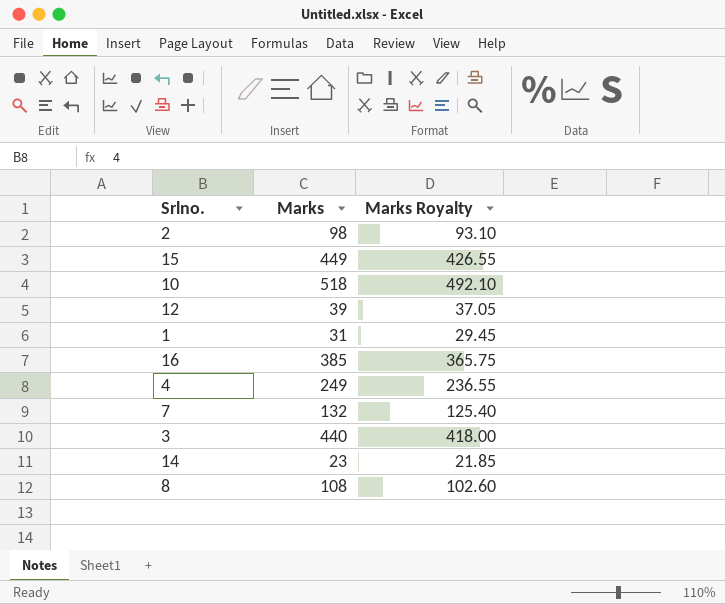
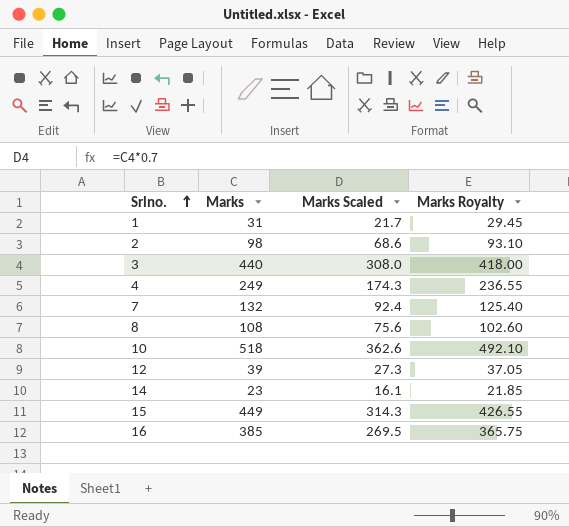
row order: none -> Srlno. ascending
column Marks Scaled | formula: none -> [Marks] * 0.7

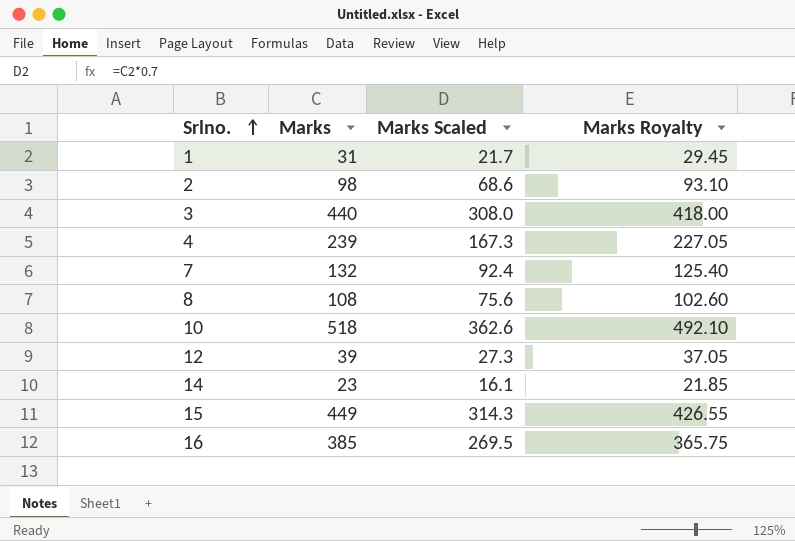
4 | Marks: 249 -> 239
4 | Marks Scaled: 174.3 -> 167.3
4 | Marks Royalty: 236.55 -> 227.05

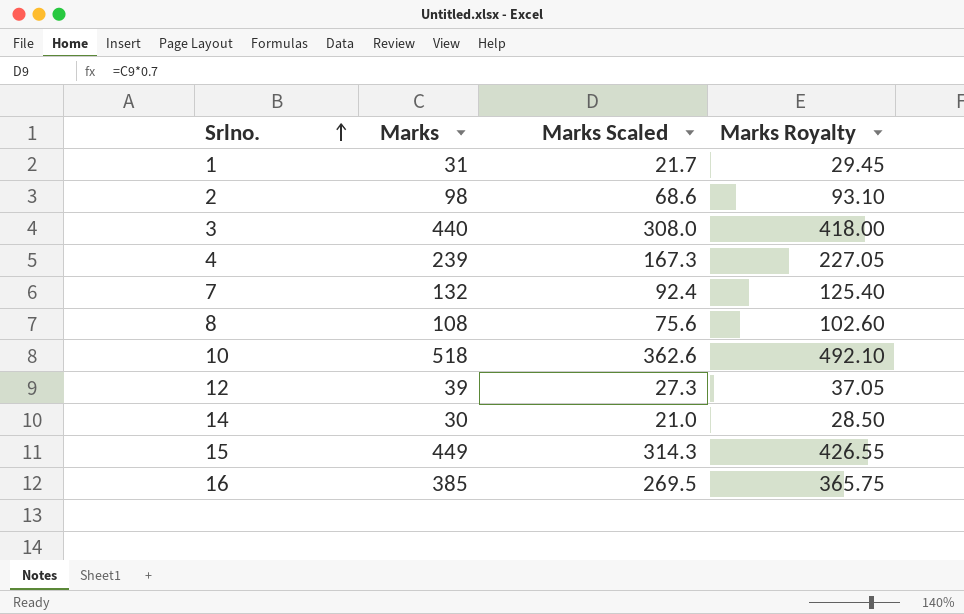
14 | Marks: 23 -> 30
14 | Marks Scaled: 16.1 -> 21.0
14 | Marks Royalty: 21.85 -> 28.50

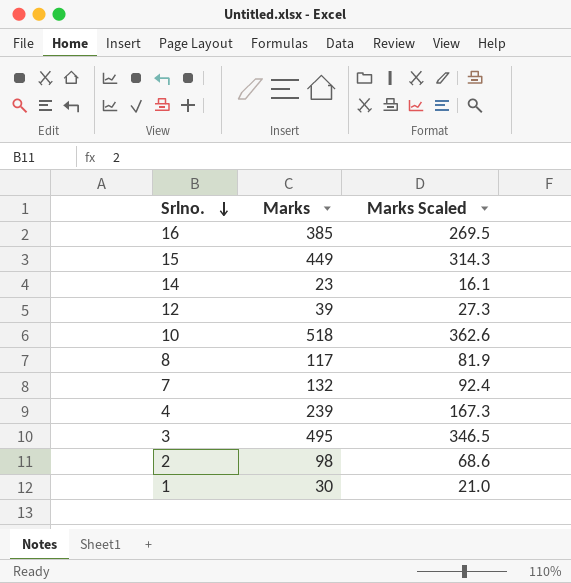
row order: Srlno. ascending -> Srlno. descending
column Marks Royalty | formula: [Marks] * 0.95 -> none
14 | Marks: 30 -> 23
14 | Marks Scaled: 21.0 -> 16.1
8 | Marks: 108 -> 117
8 | Marks Scaled: 75.6 -> 81.9
3 | Marks: 440 -> 495
3 | Marks Scaled: 308.0 -> 346.5
1 | Marks: 31 -> 30
1 | Marks Scaled: 21.7 -> 21.0

